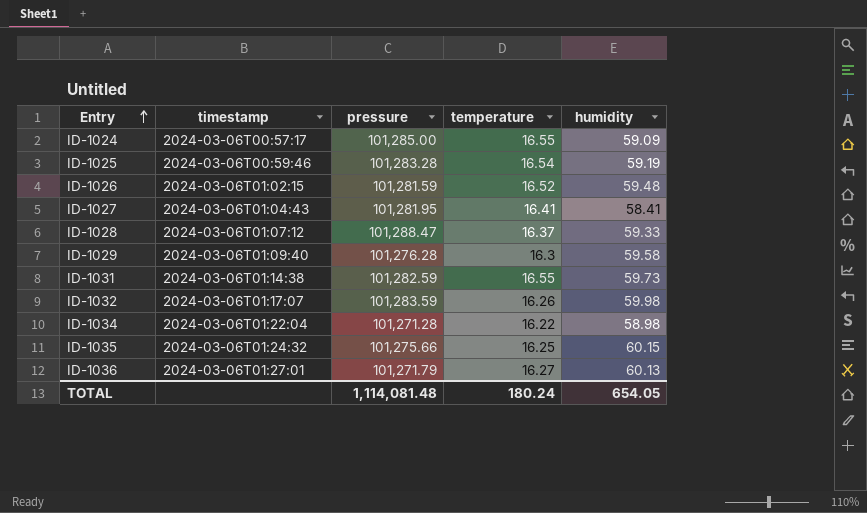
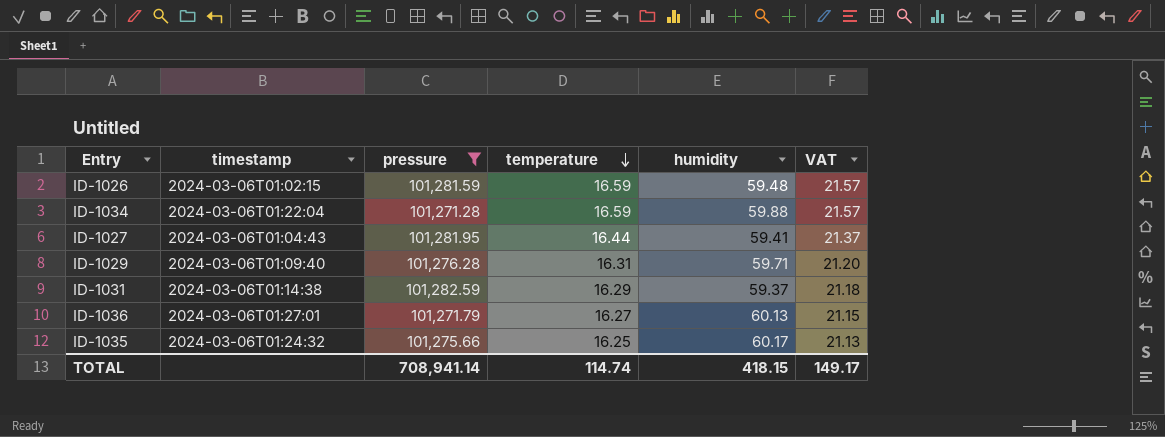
filter: none -> pressure <= 101,282.59
row order: Entry ascending -> temperature descending
column VAT | formula: none -> [temperature] * 1.3
ID-1026 | temperature: 16.52 -> 16.59
ID-1034 | temperature: 16.22 -> 16.59
ID-1034 | humidity: 58.98 -> 59.88
ID-1027 | temperature: 16.41 -> 16.44
ID-1027 | humidity: 58.41 -> 59.41
ID-1029 | temperature: 16.3 -> 16.31
ID-1029 | humidity: 59.58 -> 59.71
ID-1031 | temperature: 16.55 -> 16.29
ID-1031 | humidity: 59.73 -> 59.37
ID-1035 | humidity: 60.15 -> 60.17
TOTAL | pressure: 1,114,081.48 -> 708,941.14
TOTAL | temperature: 180.24 -> 114.74
TOTAL | humidity: 654.05 -> 418.15

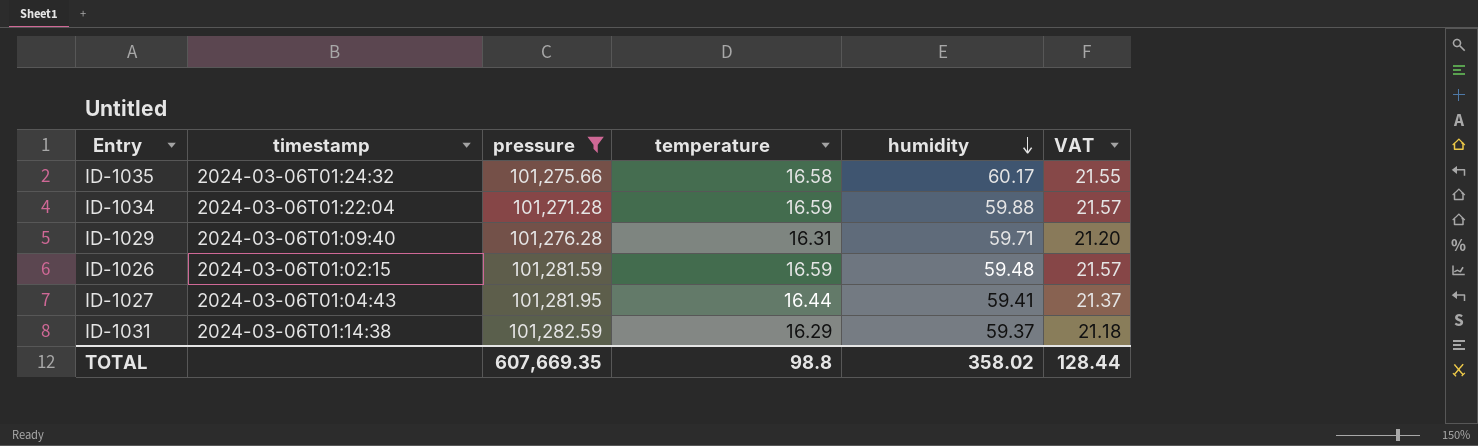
row order: temperature descending -> humidity descending
row ID-1036: 2024-03-06T01:27:01 | 101,271.79 | 16.27 | 60.13 | 21.15 -> none
ID-1035 | temperature: 16.25 -> 16.58
ID-1035 | VAT: 21.13 -> 21.55
TOTAL | pressure: 708,941.14 -> 607,669.35
TOTAL | temperature: 114.74 -> 98.8
TOTAL | humidity: 418.15 -> 358.02
TOTAL | VAT: 149.17 -> 128.44

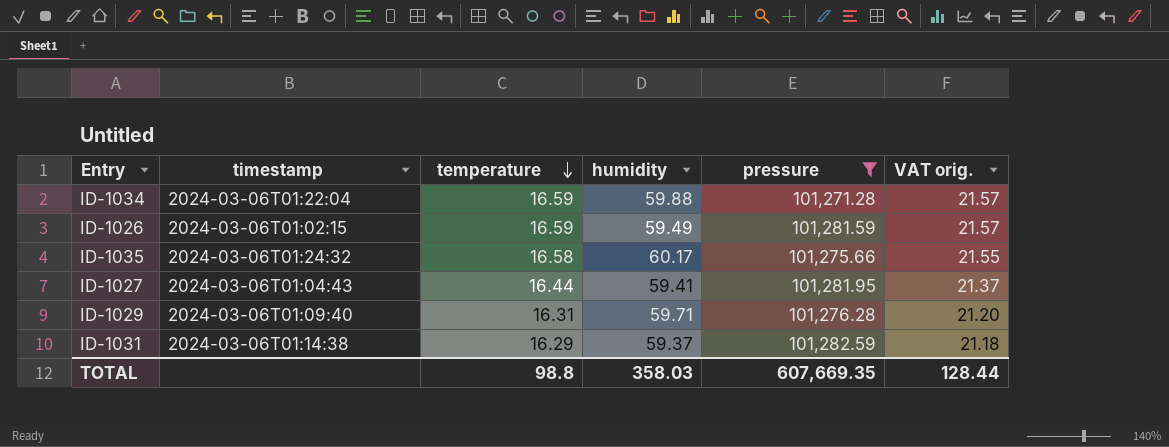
row order: humidity descending -> temperature descending
column pressure | position: 3 -> 5
column name: VAT -> VAT orig.
ID-1026 | humidity: 59.48 -> 59.49
TOTAL | humidity: 358.02 -> 358.03

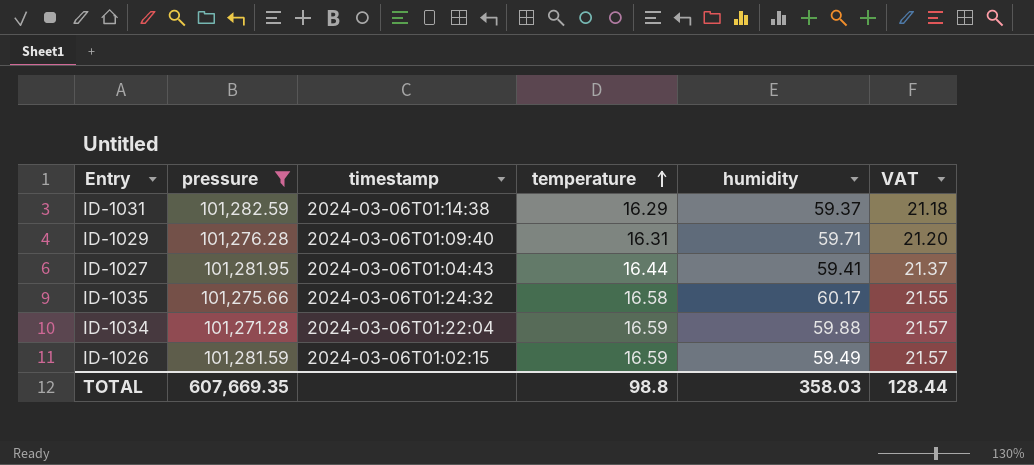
row order: temperature descending -> temperature ascending
column pressure | position: 5 -> 2
column name: VAT orig. -> VAT

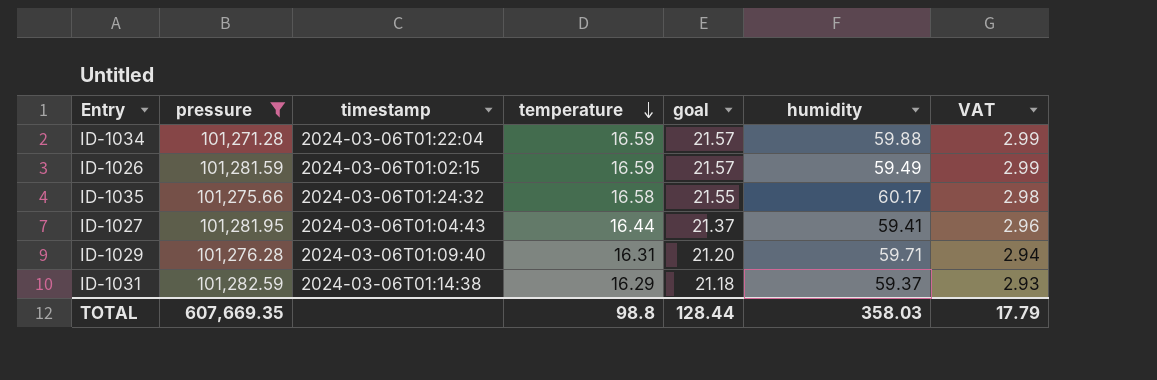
row order: temperature ascending -> temperature descending
column goal | formula: none -> [temperature] * 1.3
column VAT | formula: [temperature] * 1.3 -> [temperature] * 0.18
TOTAL | VAT: 128.44 -> 17.79

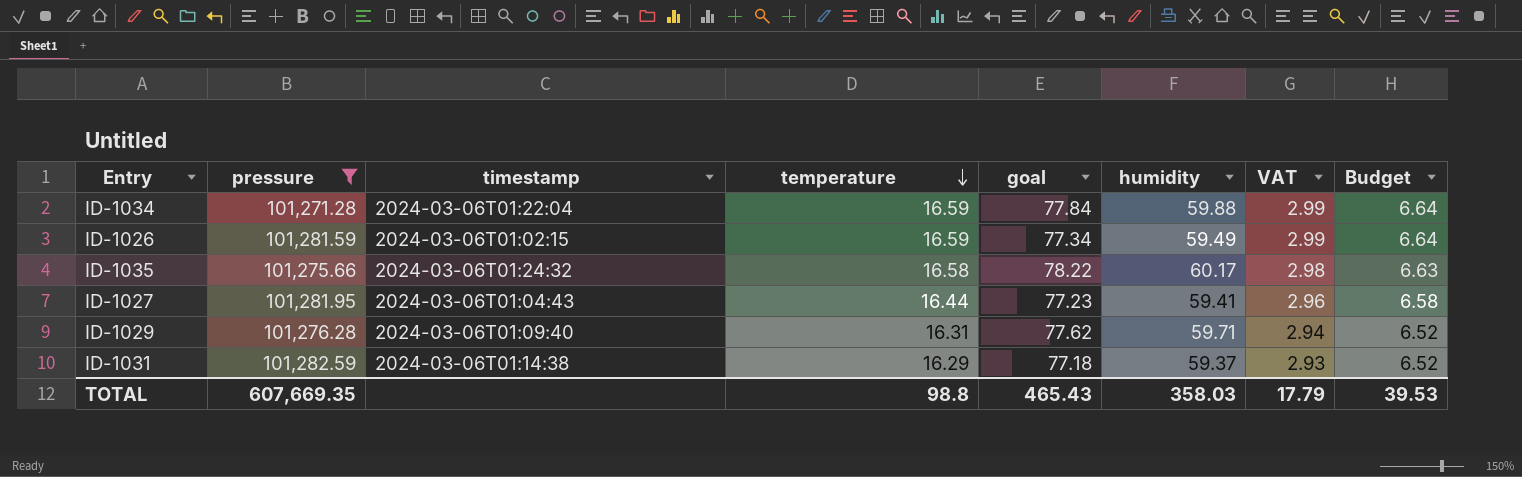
column goal | formula: [temperature] * 1.3 -> [humidity] * 1.3
column Budget | formula: none -> [temperature] * 0.4
TOTAL | goal: 128.44 -> 465.43

